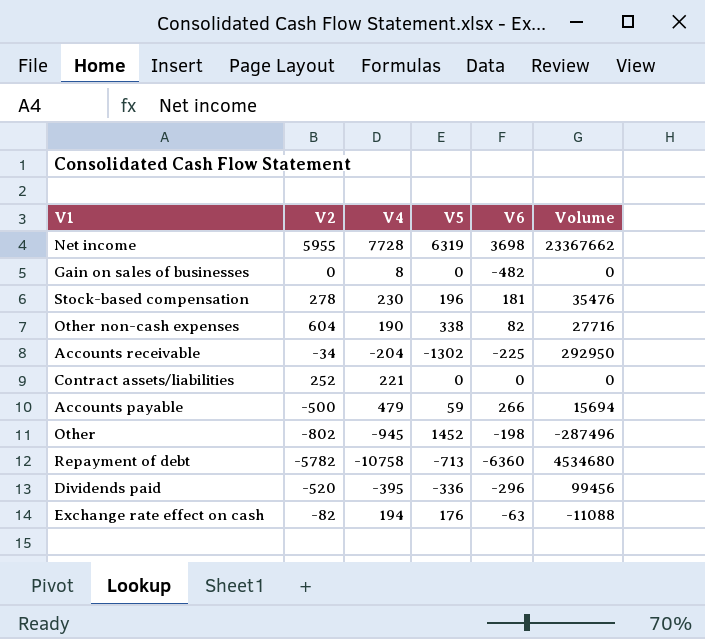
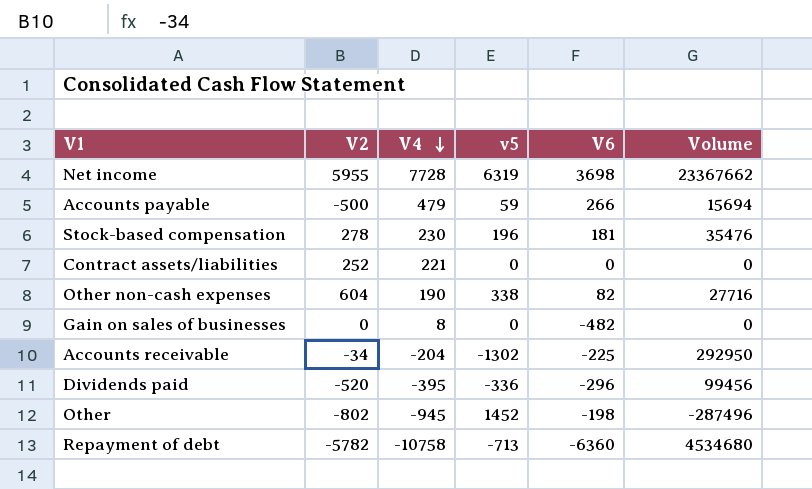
row order: none -> V4 descending
column name: V5 -> v5
row Exchange rate effect on cash: -82 | 194 | 176 | -63 | -11088 -> none

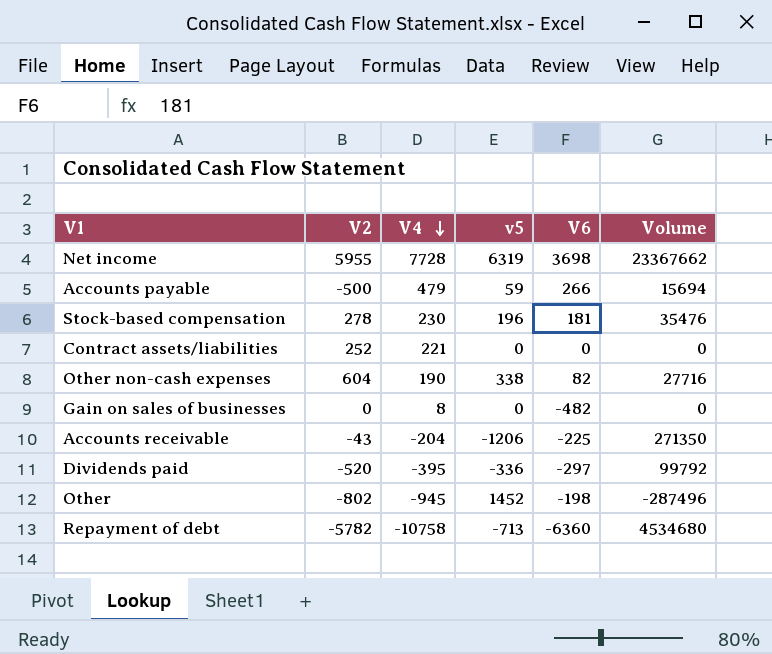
Accounts receivable | V2: -34 -> -43
Accounts receivable | v5: -1302 -> -1206
Accounts receivable | Volume: 292950 -> 271350
Dividends paid | V6: -296 -> -297
Dividends paid | Volume: 99456 -> 99792

